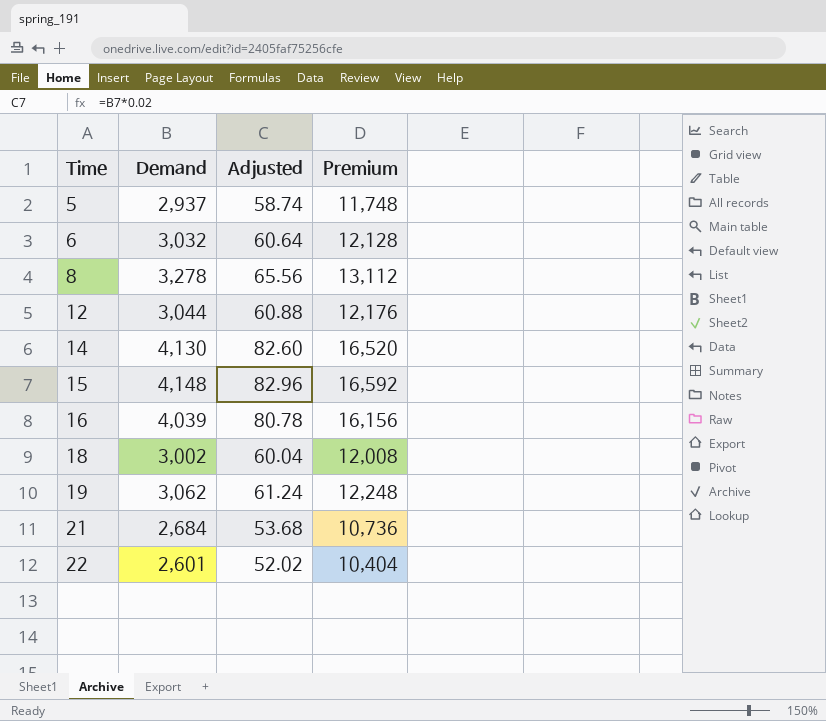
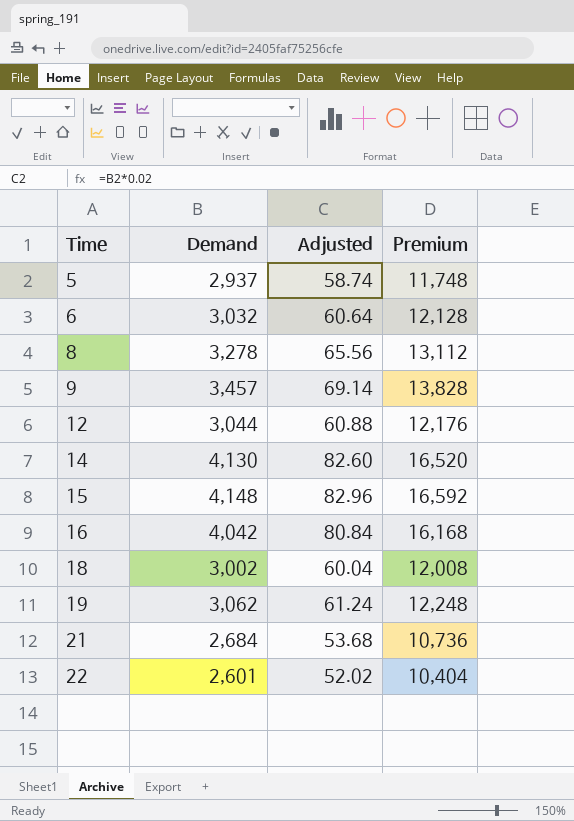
row 9: none -> 3,457 | 69.14 | 13,828
16 | Demand: 4,039 -> 4,042
16 | Adjusted: 80.78 -> 80.84
16 | Premium: 16,156 -> 16,168

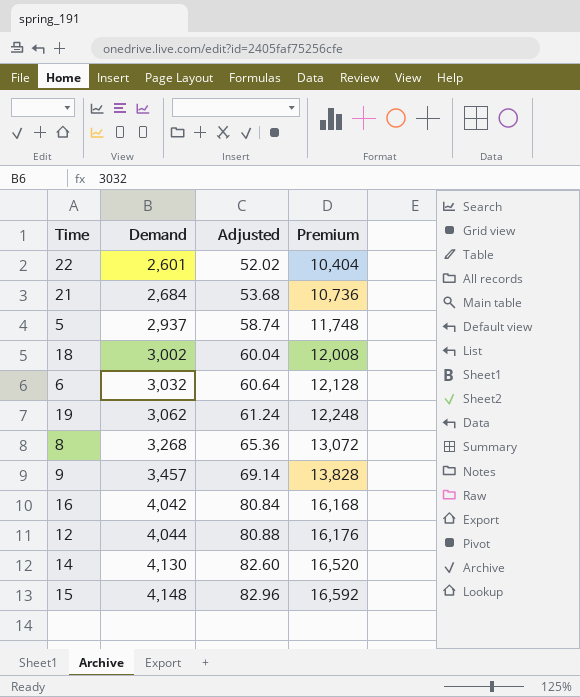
row order: Time ascending -> Demand ascending
8 | Demand: 3,278 -> 3,268
8 | Adjusted: 65.56 -> 65.36
8 | Premium: 13,112 -> 13,072
12 | Demand: 3,044 -> 4,044
12 | Adjusted: 60.88 -> 80.88
12 | Premium: 12,176 -> 16,176

